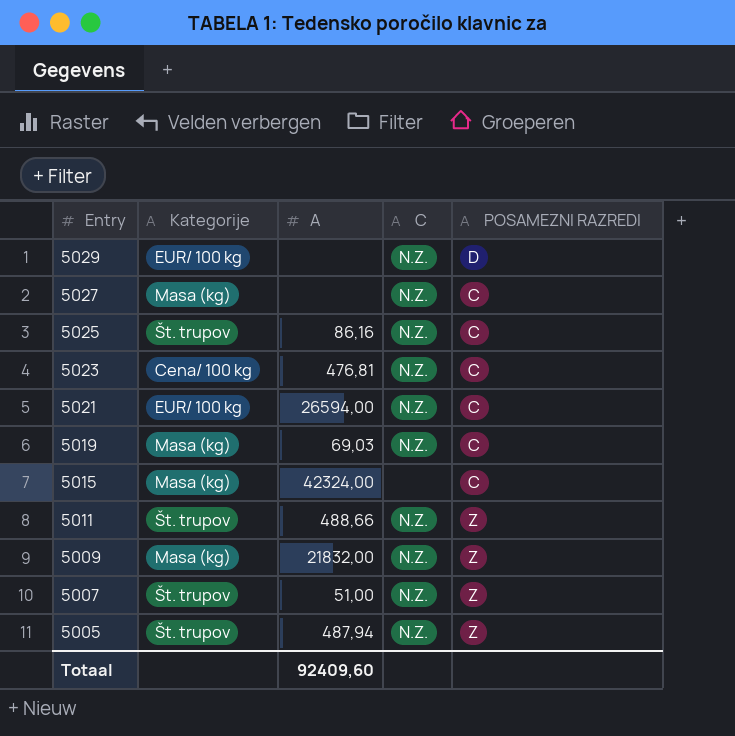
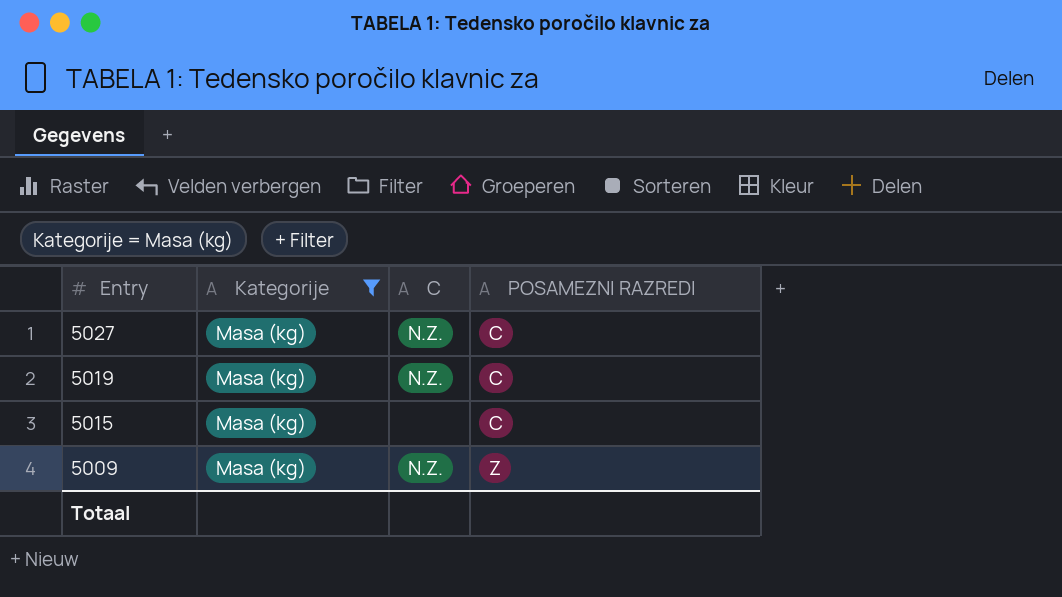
filter: none -> Kategorije = Masa (kg)
column A | position: 3 -> none

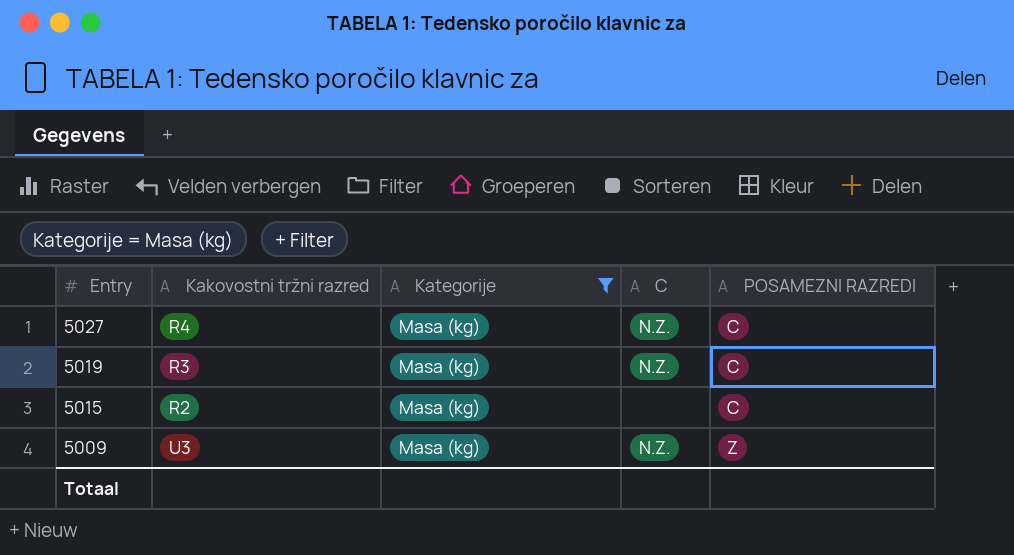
column Kakovostni tržni razred | position: none -> 2

